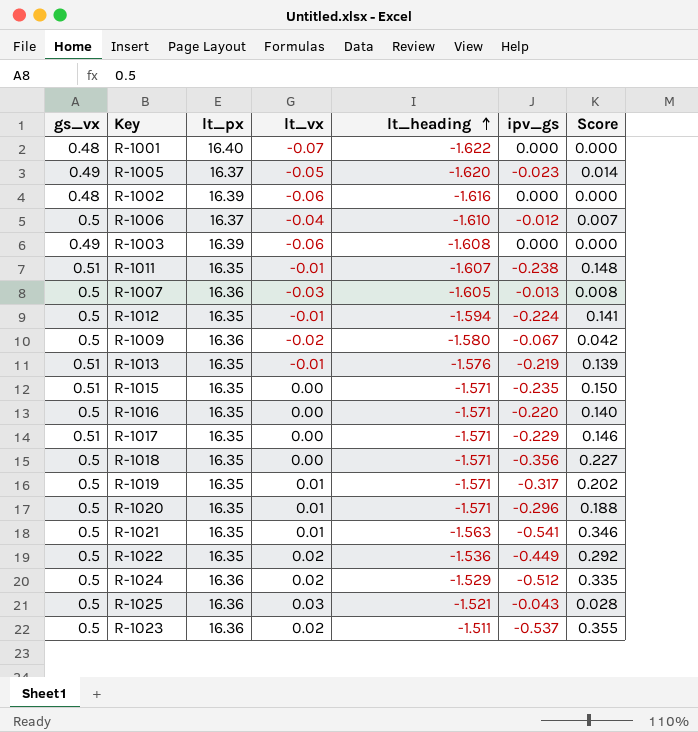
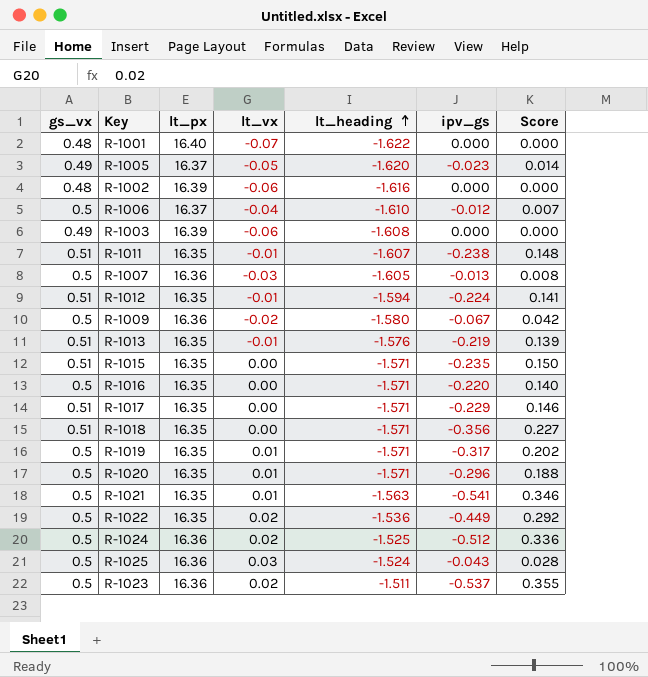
R-1012 | gs_vx: 0.5 -> 0.51
R-1018 | gs_vx: 0.5 -> 0.51
R-1024 | lt_heading: -1.529 -> -1.525
R-1024 | Score: 0.335 -> 0.336
R-1025 | lt_heading: -1.521 -> -1.524

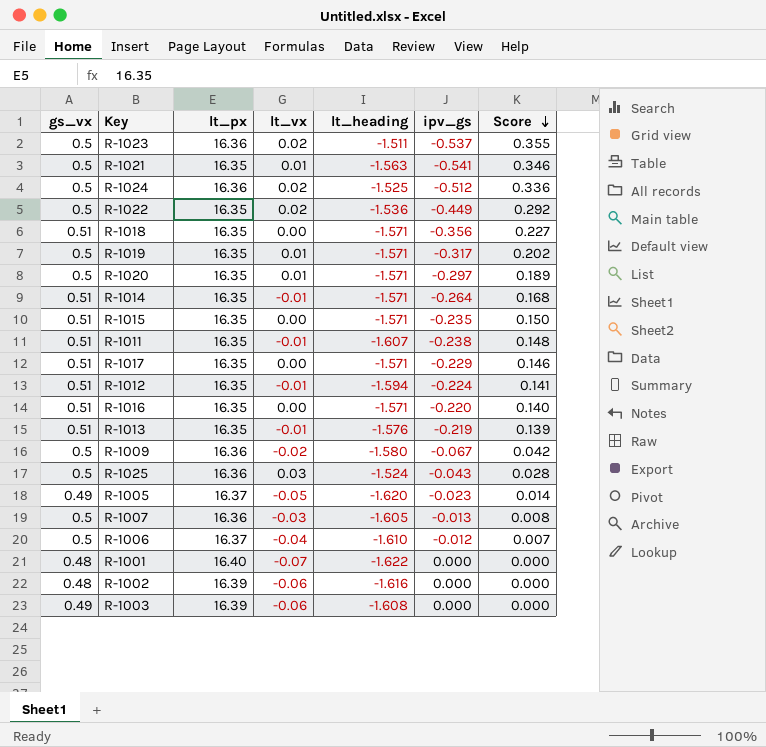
row order: lt_heading ascending -> Score descending
R-1020 | ipv_gs: -0.296 -> -0.297
R-1020 | Score: 0.188 -> 0.189
row R-1014: none -> 0.51 | 16.35 | -0.01 | -1.571 | -0.264 | 0.168
R-1016 | gs_vx: 0.5 -> 0.51

